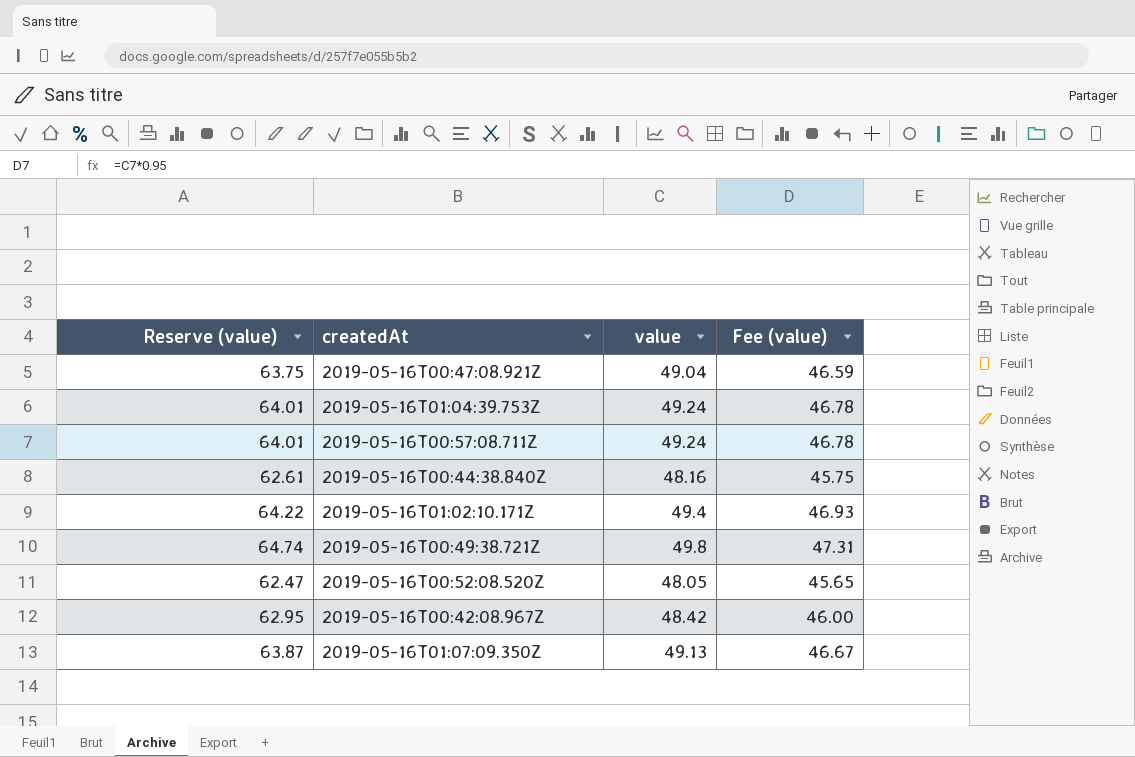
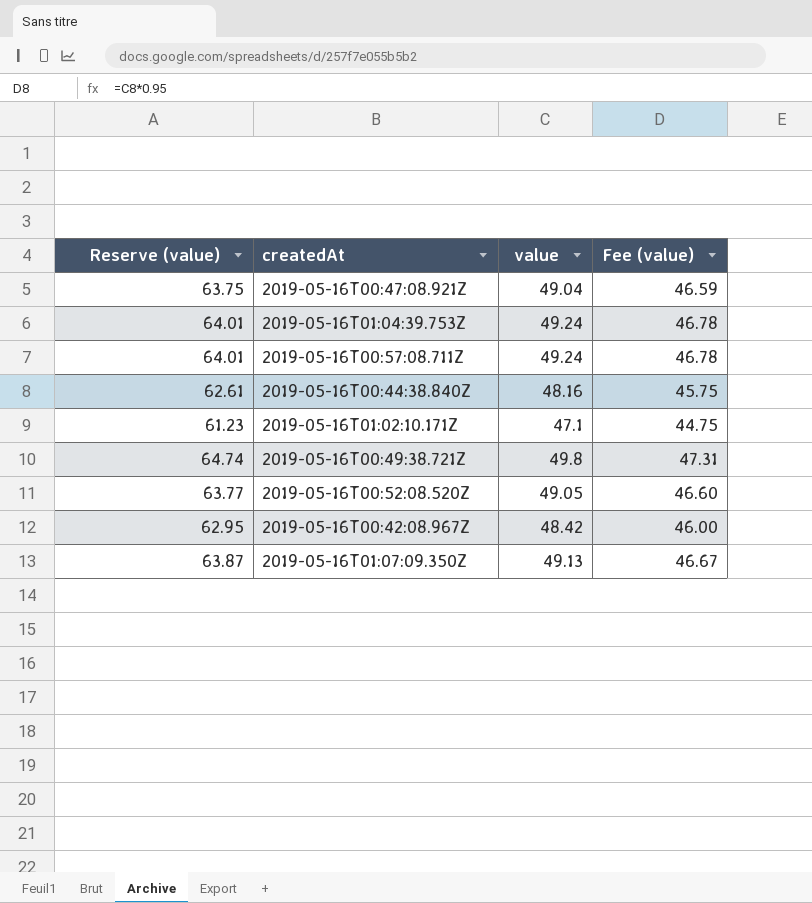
2019-05-16T01:02:10.171Z | Reserve (value): 64.22 -> 61.23
2019-05-16T01:02:10.171Z | value: 49.4 -> 47.1
2019-05-16T01:02:10.171Z | Fee (value): 46.93 -> 44.75
2019-05-16T00:52:08.520Z | Reserve (value): 62.47 -> 63.77
2019-05-16T00:52:08.520Z | value: 48.05 -> 49.05
2019-05-16T00:52:08.520Z | Fee (value): 45.65 -> 46.60

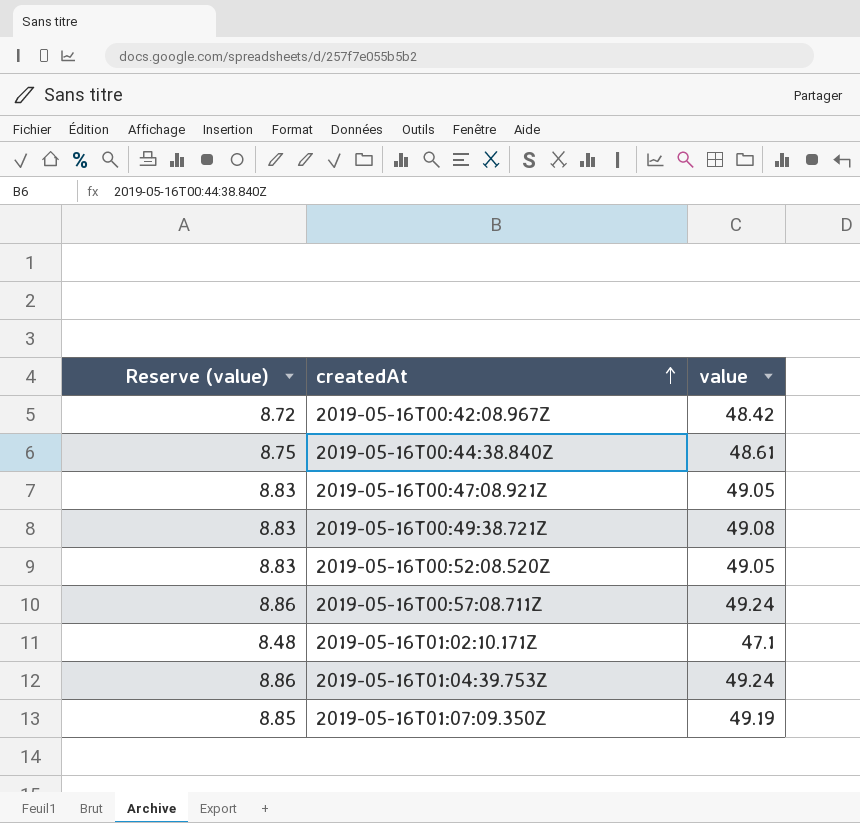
row order: none -> createdAt ascending
column Fee (value) | formula: [value] * 0.95 -> none
column Reserve (value) | formula: [value] * 1.3 -> [value] * 0.18
2019-05-16T00:44:38.840Z | value: 48.16 -> 48.61
2019-05-16T00:47:08.921Z | value: 49.04 -> 49.05
2019-05-16T00:49:38.721Z | value: 49.8 -> 49.08
2019-05-16T01:07:09.350Z | value: 49.13 -> 49.19

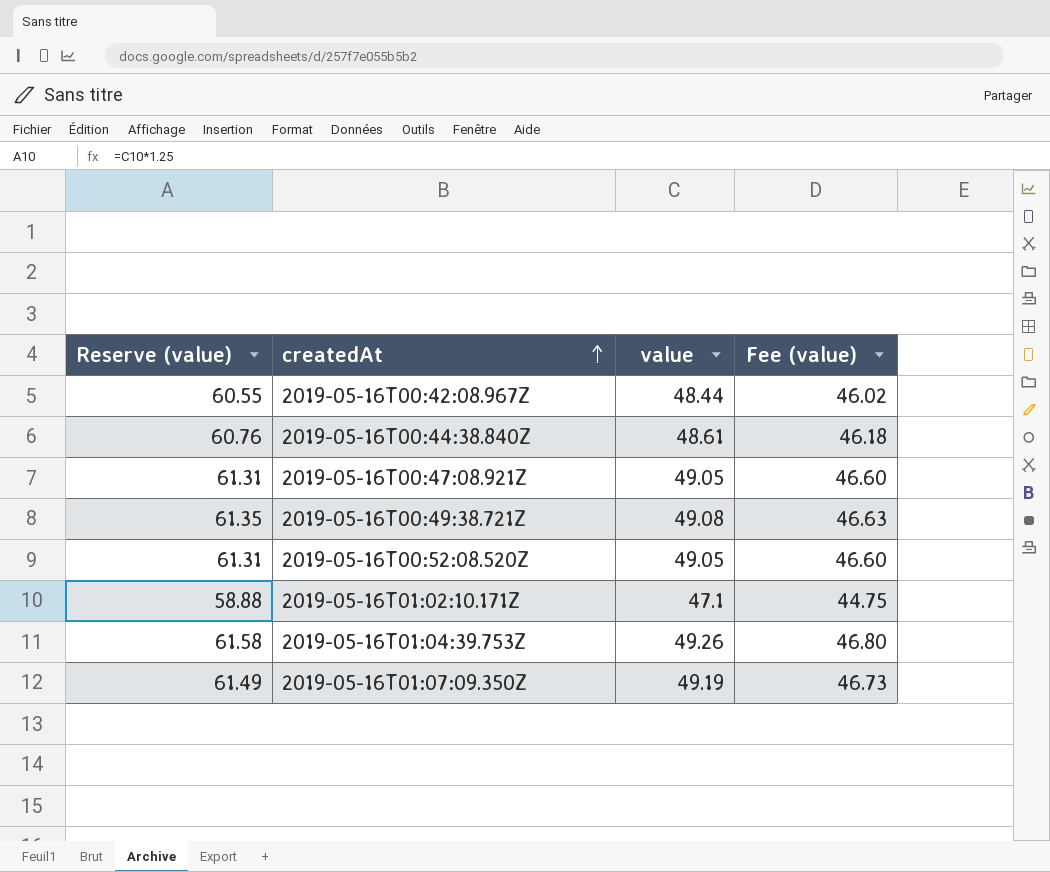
column Reserve (value) | formula: [value] * 0.18 -> [value] * 1.25
column Fee (value) | formula: none -> [value] * 0.95
row 2019-05-16T00:57:08.711Z: 8.86 | 49.24 -> none
2019-05-16T00:42:08.967Z | value: 48.42 -> 48.44
2019-05-16T01:04:39.753Z | value: 49.24 -> 49.26

